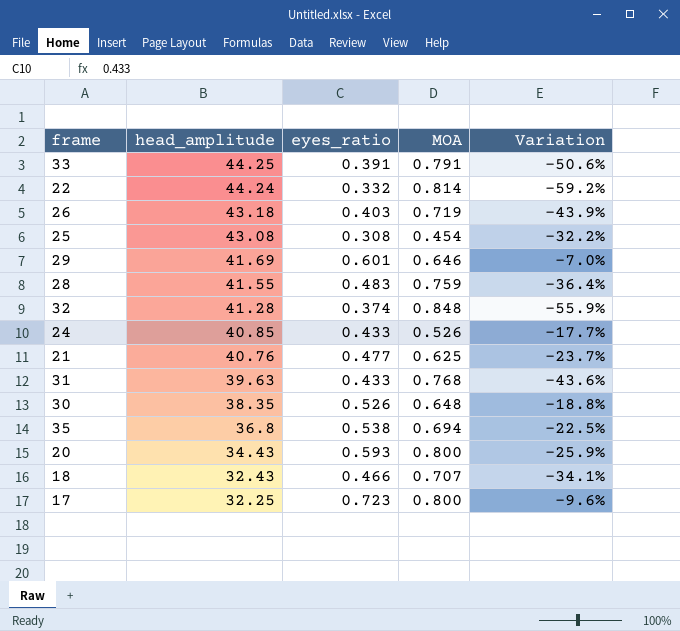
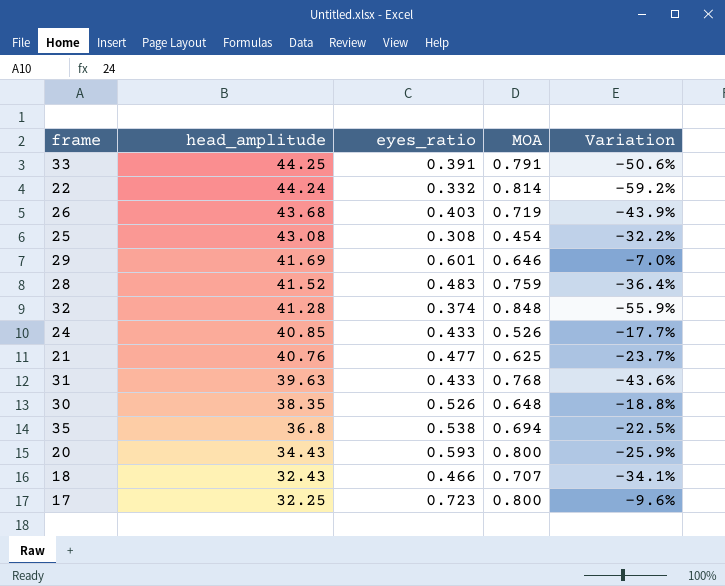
26 | head_amplitude: 43.18 -> 43.68
28 | head_amplitude: 41.55 -> 41.52

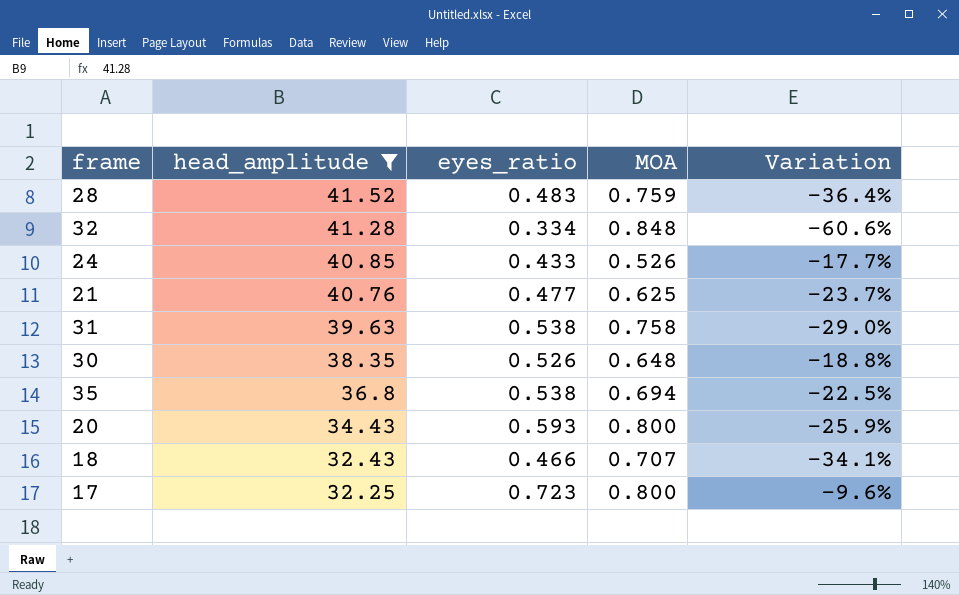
filter: none -> head_amplitude <= 41.52
32 | eyes_ratio: 0.374 -> 0.334
32 | Variation: -55.9% -> -60.6%
31 | eyes_ratio: 0.433 -> 0.538
31 | MOA: 0.768 -> 0.758
31 | Variation: -43.6% -> -29.0%

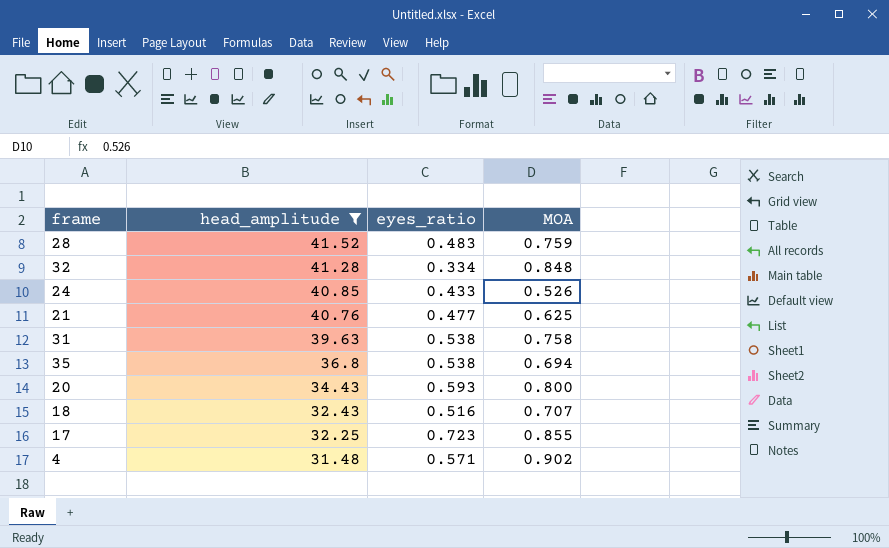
column Variation | formula: ([eyes_ratio] - [MOA]) / [MOA] -> none
row 30: 38.35 | 0.526 | 0.648 | -18.8% -> none
18 | eyes_ratio: 0.466 -> 0.516
17 | MOA: 0.800 -> 0.855
row 4: none -> 31.48 | 0.571 | 0.902

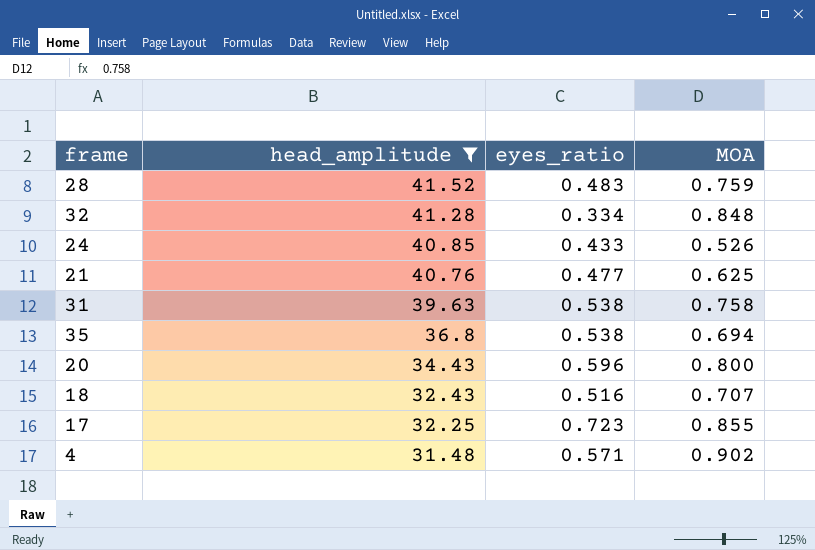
20 | eyes_ratio: 0.593 -> 0.596

